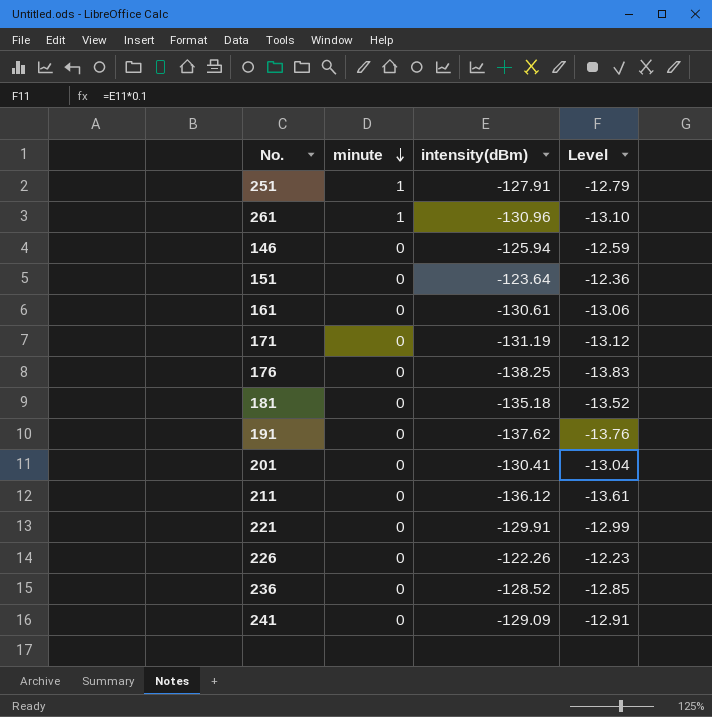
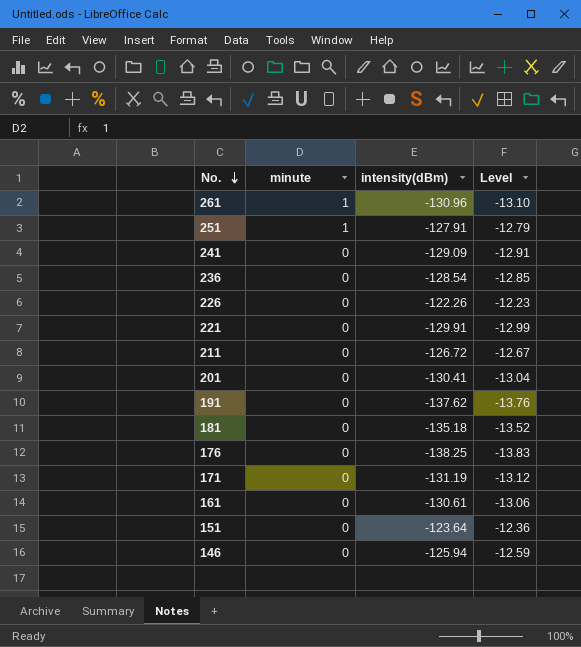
row order: minute descending -> No. descending
236 | intensity(dBm): -128.52 -> -128.54
211 | intensity(dBm): -136.12 -> -126.72
211 | Level: -13.61 -> -12.67

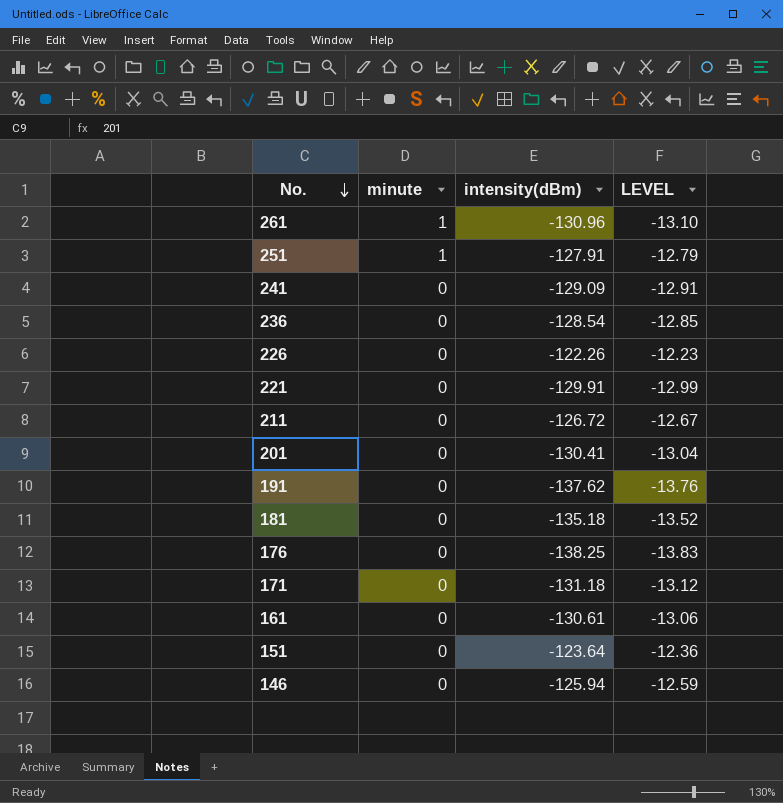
column name: Level -> LEVEL
171 | intensity(dBm): -131.19 -> -131.18

